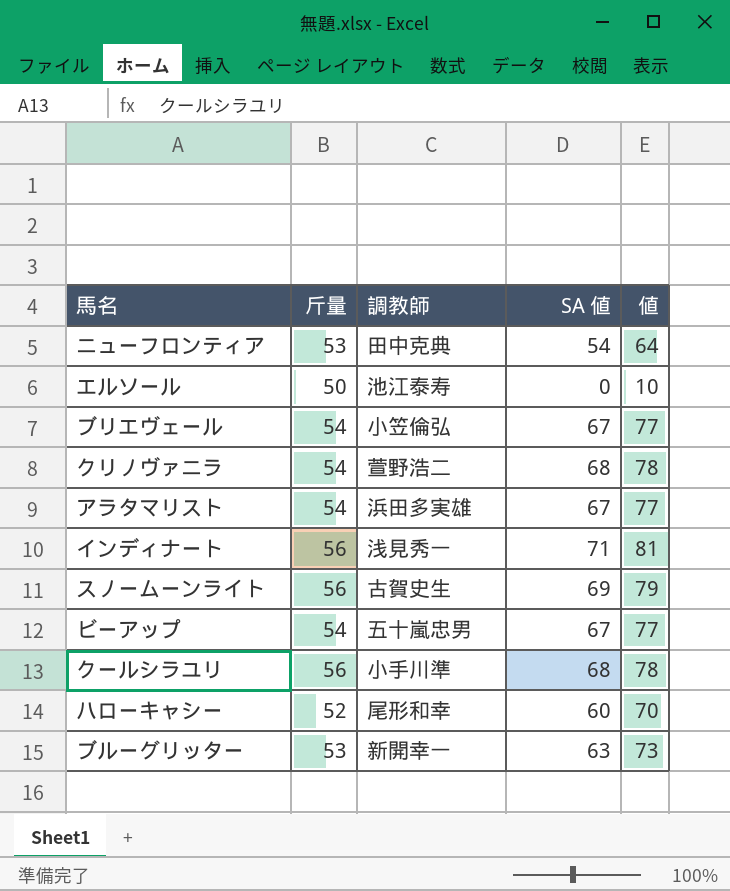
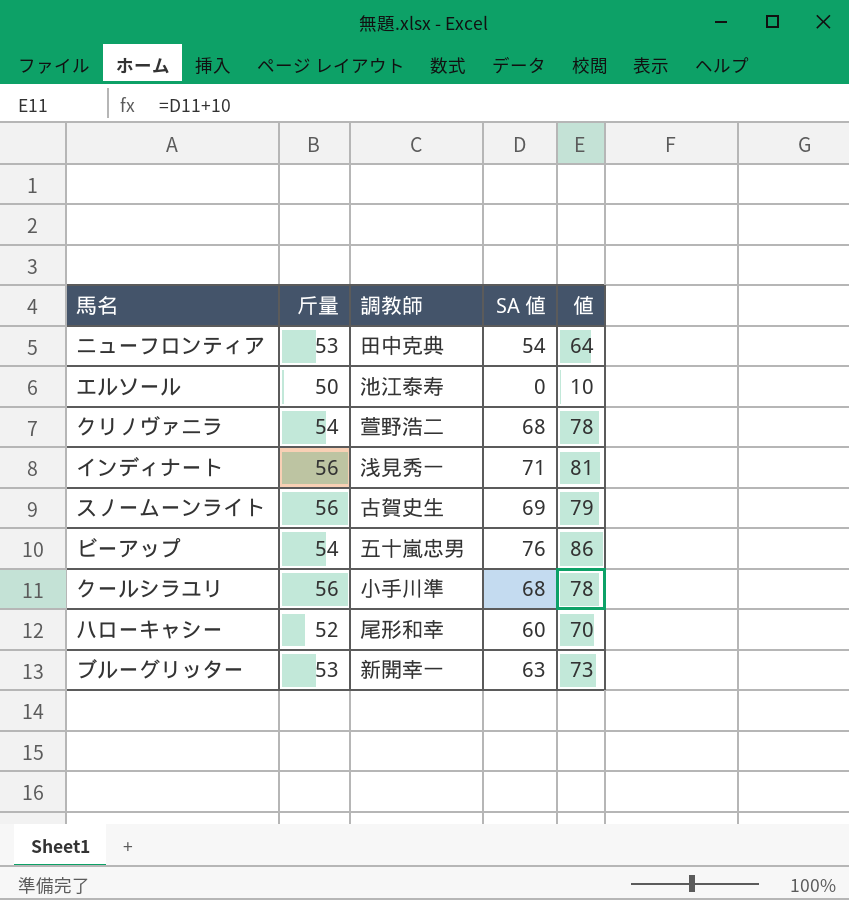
row ブリエヴェール: 54 | 小笠倫弘 | 67 | 77 -> none
row アラタマリスト: 54 | 浜田多実雄 | 67 | 77 -> none
ビーアップ | SA 値: 67 -> 76
ビーアップ | 値: 77 -> 86

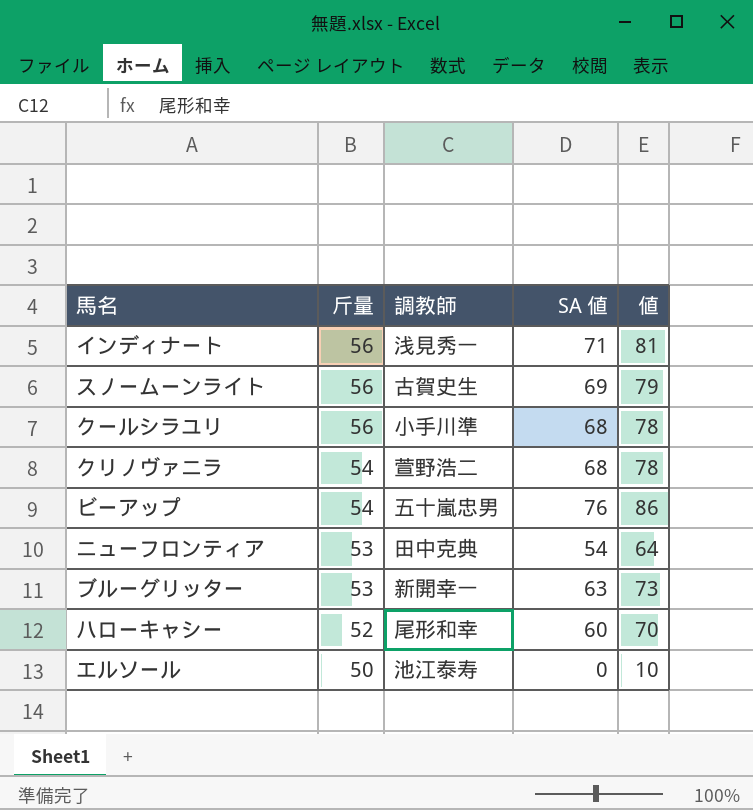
row order: none -> 斤量 descending

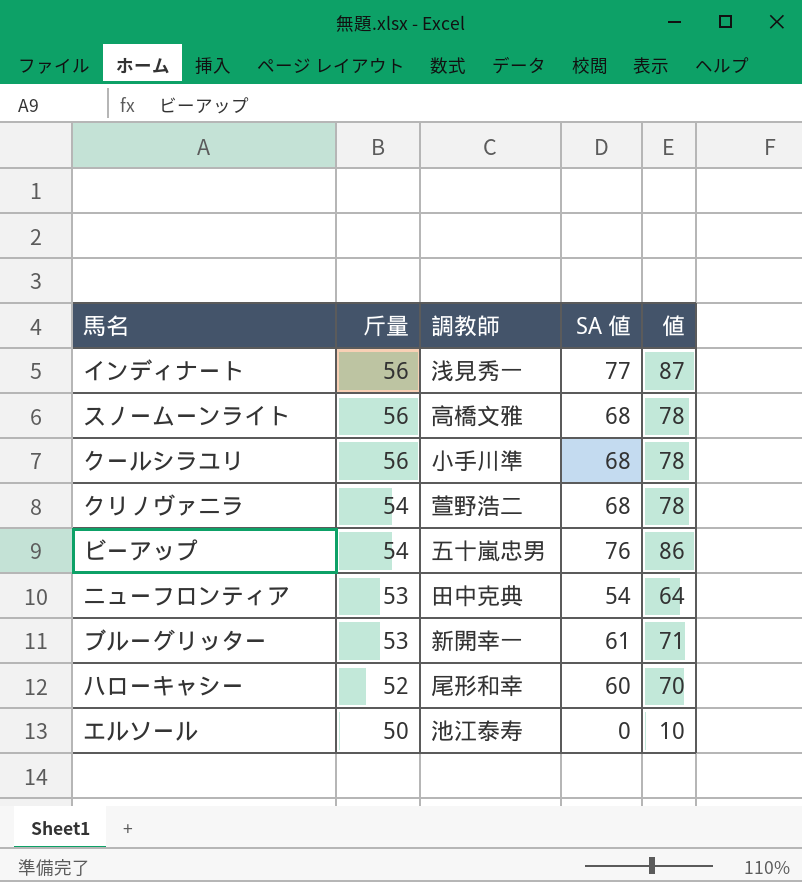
インディナート | SA 値: 71 -> 77
インディナート | 値: 81 -> 87
スノームーンライト | 調教師: 古賀史生 -> 高橋文雅
スノームーンライト | SA 値: 69 -> 68
スノームーンライト | 値: 79 -> 78
ブルーグリッター | SA 値: 63 -> 61
ブルーグリッター | 値: 73 -> 71

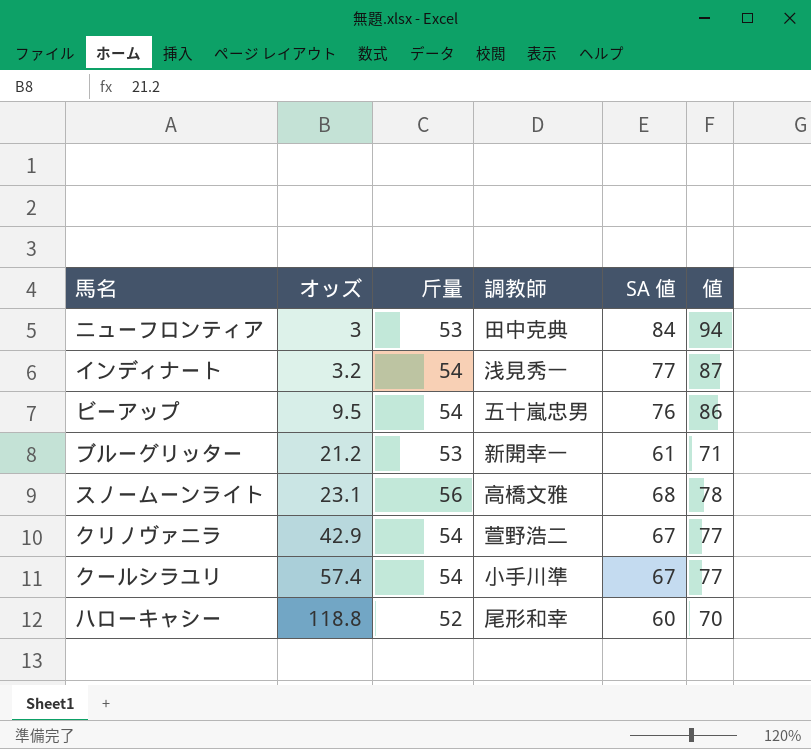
row order: 斤量 descending -> オッズ ascending
column オッズ | position: none -> 2
row エルソール: 50 | 池江泰寿 | 0 | 10 -> none
ニューフロンティア | SA 値: 54 -> 84
ニューフロンティア | 値: 64 -> 94
インディナート | 斤量: 56 -> 54
クリノヴァニラ | SA 値: 68 -> 67
クリノヴァニラ | 値: 78 -> 77
クールシラユリ | 斤量: 56 -> 54
クールシラユリ | SA 値: 68 -> 67
クールシラユリ | 値: 78 -> 77

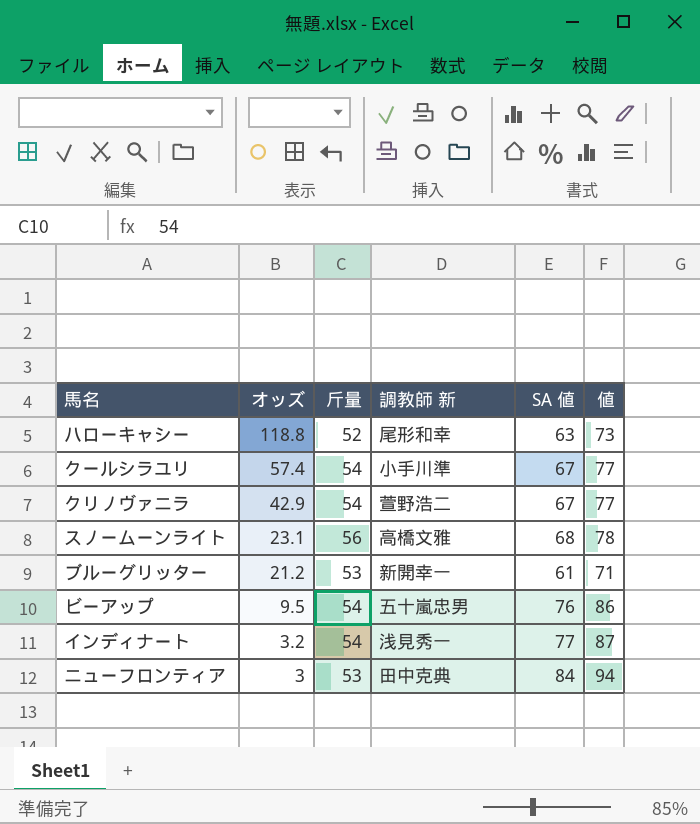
row order: オッズ ascending -> オッズ descending
column name: 調教師 -> 調教師 新
ハローキャシー | SA 値: 60 -> 63
ハローキャシー | 値: 70 -> 73

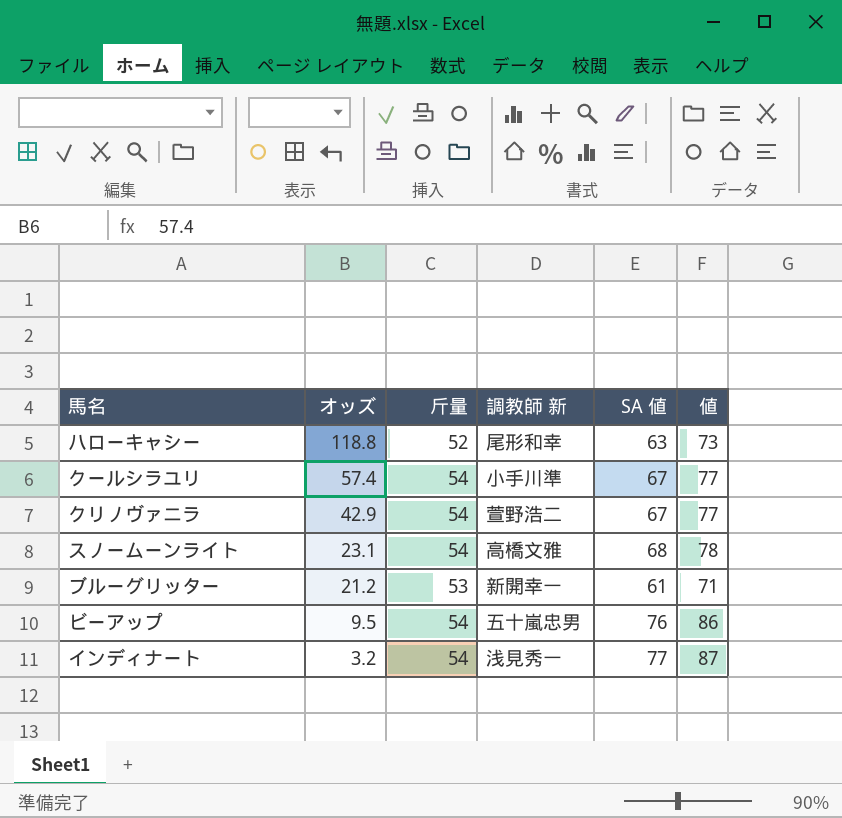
row ニューフロンティア: 3 | 53 | 田中克典 | 84 | 94 -> none
スノームーンライト | 斤量: 56 -> 54

